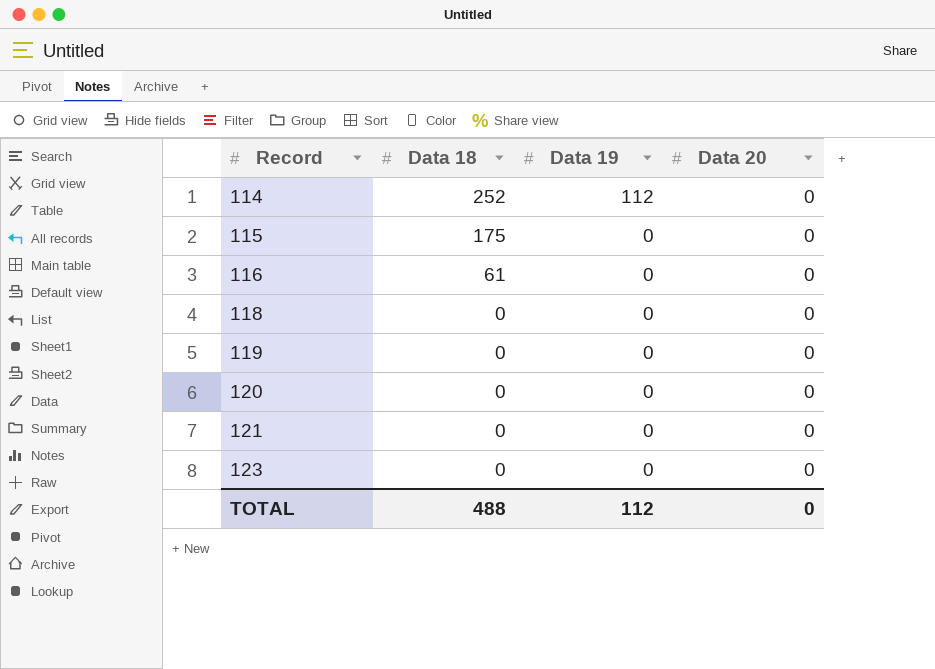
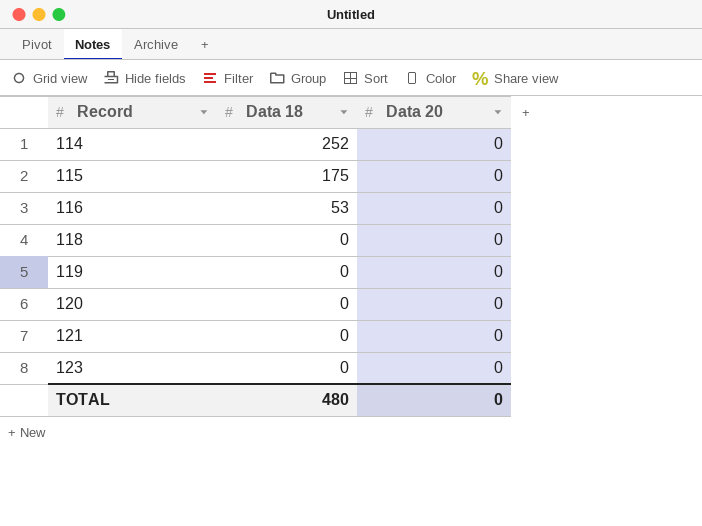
column Data 19 | position: 3 -> none
116 | Data 18: 61 -> 53
TOTAL | Data 18: 488 -> 480

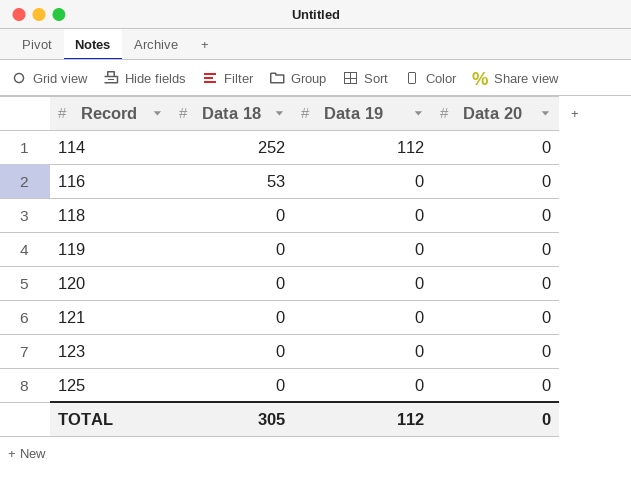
column Data 19 | position: none -> 3
row 115: 175 | 0 -> none
row 125: none -> 0 | 0 | 0
TOTAL | Data 18: 480 -> 305

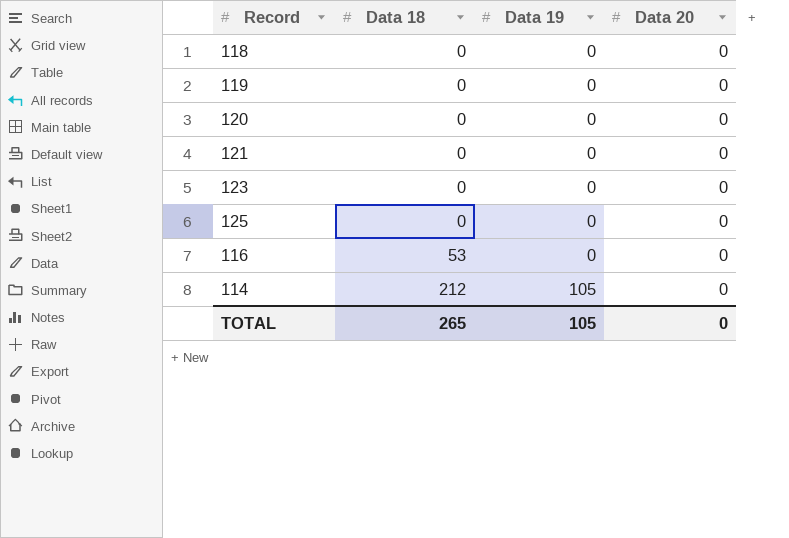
row order: Record ascending -> Data 18 ascending
114 | Data 18: 252 -> 212
114 | Data 19: 112 -> 105
TOTAL | Data 18: 305 -> 265
TOTAL | Data 19: 112 -> 105

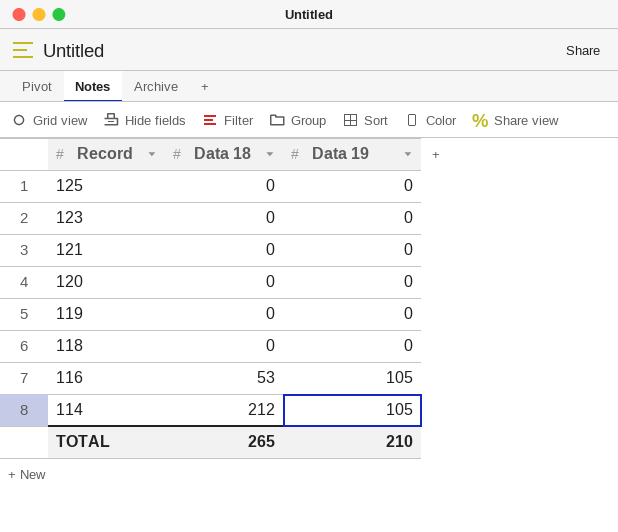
row order: Data 18 ascending -> Record descending
column Data 20 | position: 4 -> none
116 | Data 19: 0 -> 105
TOTAL | Data 19: 105 -> 210

